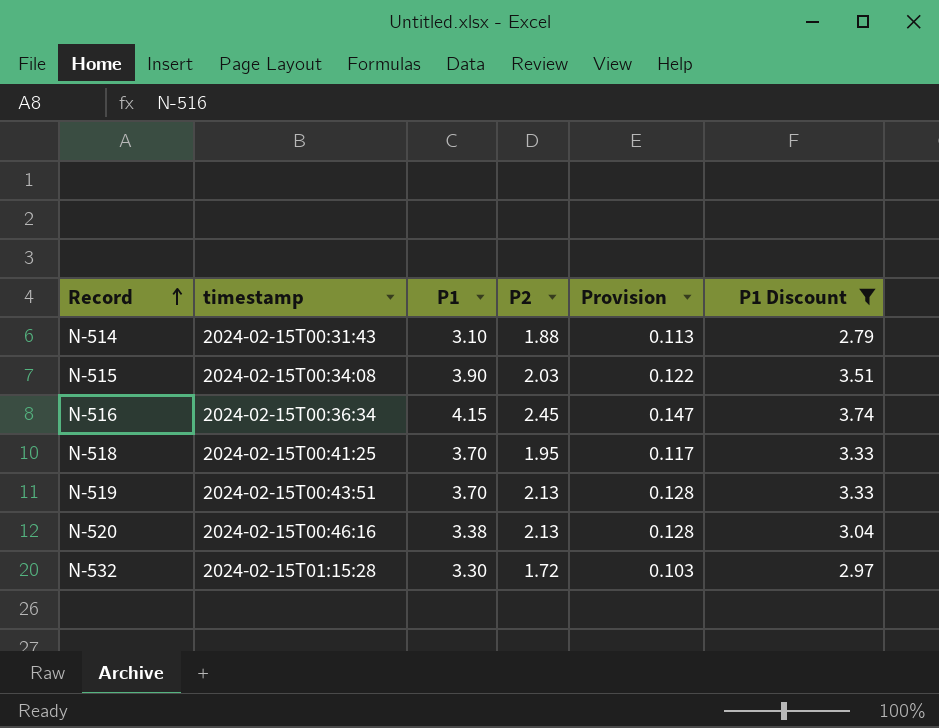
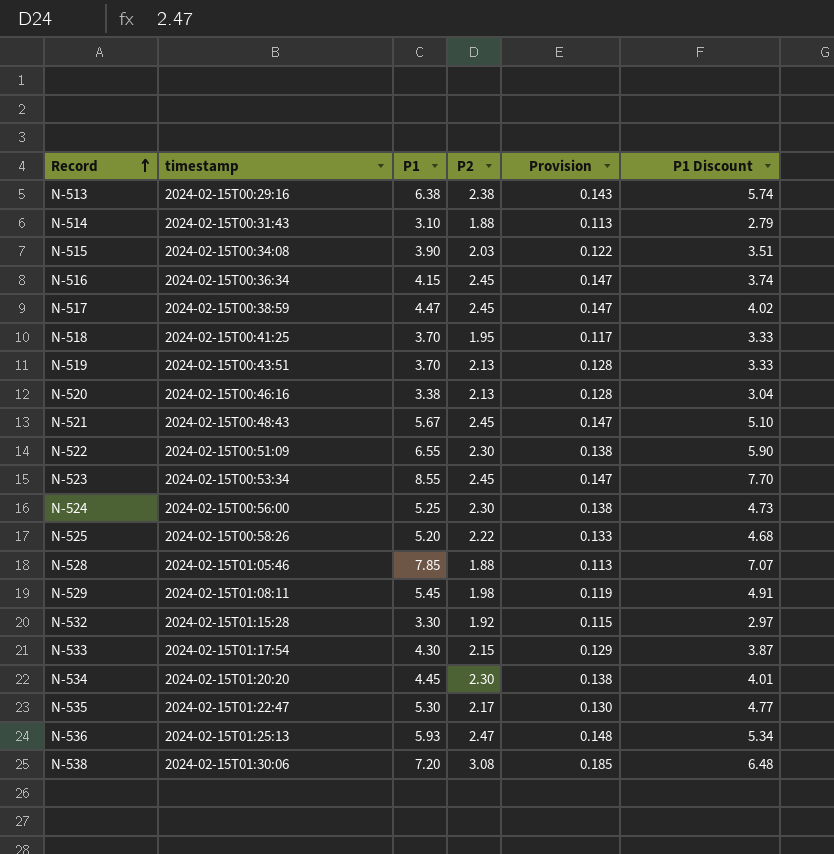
filter: P1 Discount <= 3.74 -> none
N-532 | P2: 1.72 -> 1.92
N-532 | Provision: 0.103 -> 0.115

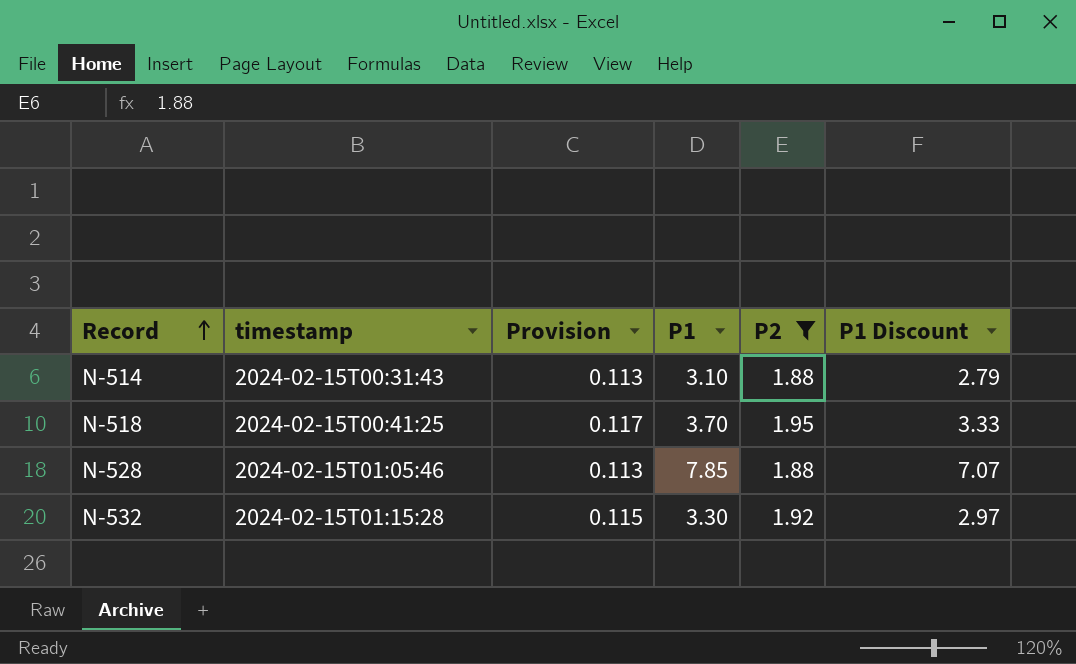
filter: none -> P2 <= 1.95
column Provision | position: 5 -> 3

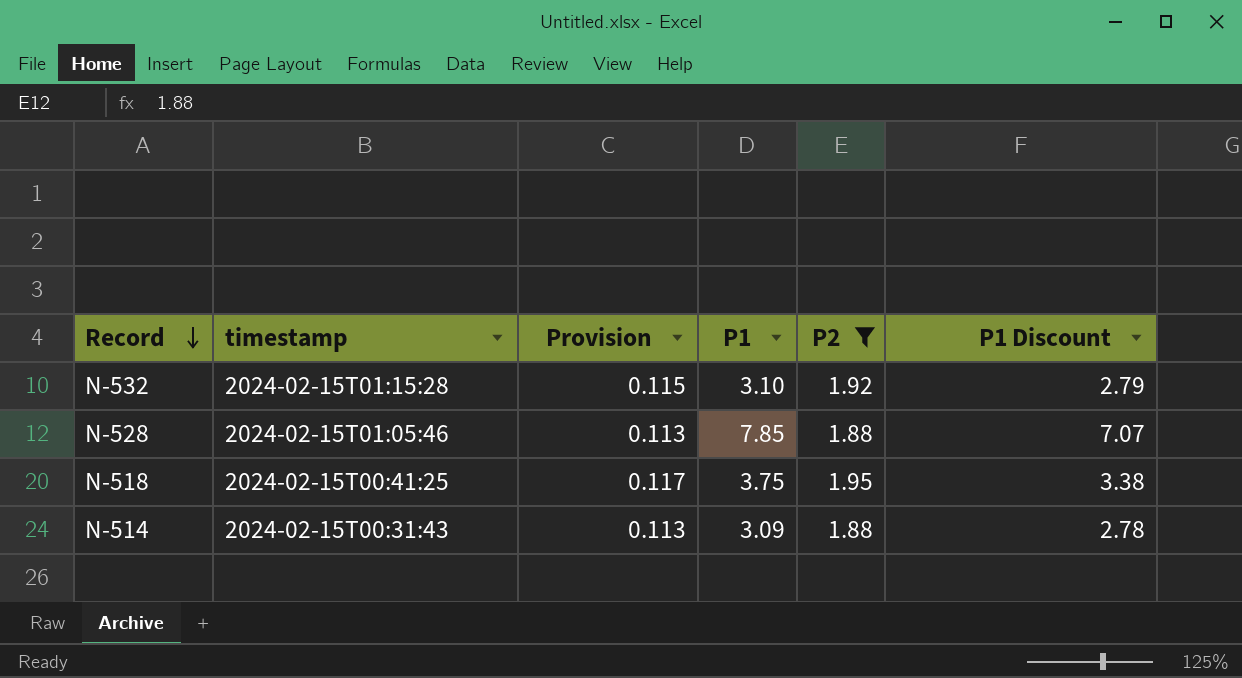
row order: Record ascending -> Record descending
N-532 | P1: 3.30 -> 3.10
N-532 | P1 Discount: 2.97 -> 2.79
N-518 | P1: 3.70 -> 3.75
N-518 | P1 Discount: 3.33 -> 3.38
N-514 | P1: 3.10 -> 3.09
N-514 | P1 Discount: 2.79 -> 2.78

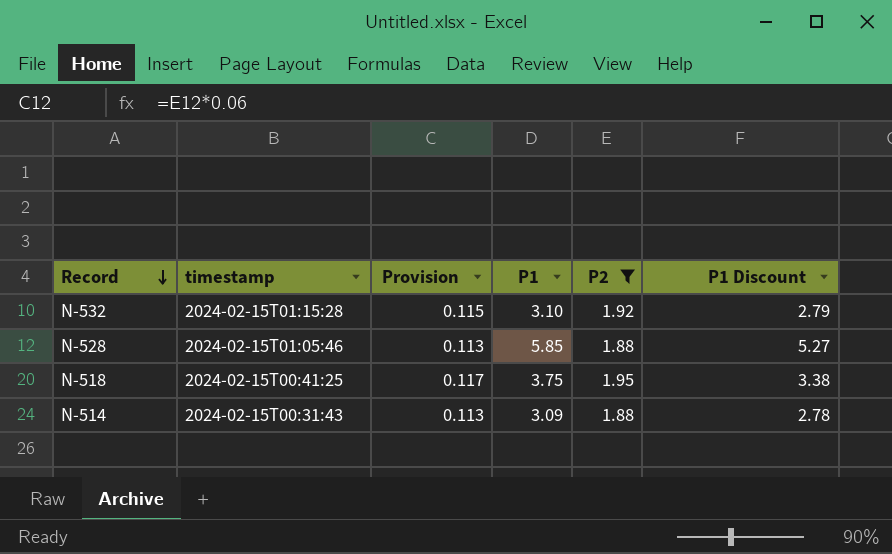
N-528 | P1: 7.85 -> 5.85
N-528 | P1 Discount: 7.07 -> 5.27

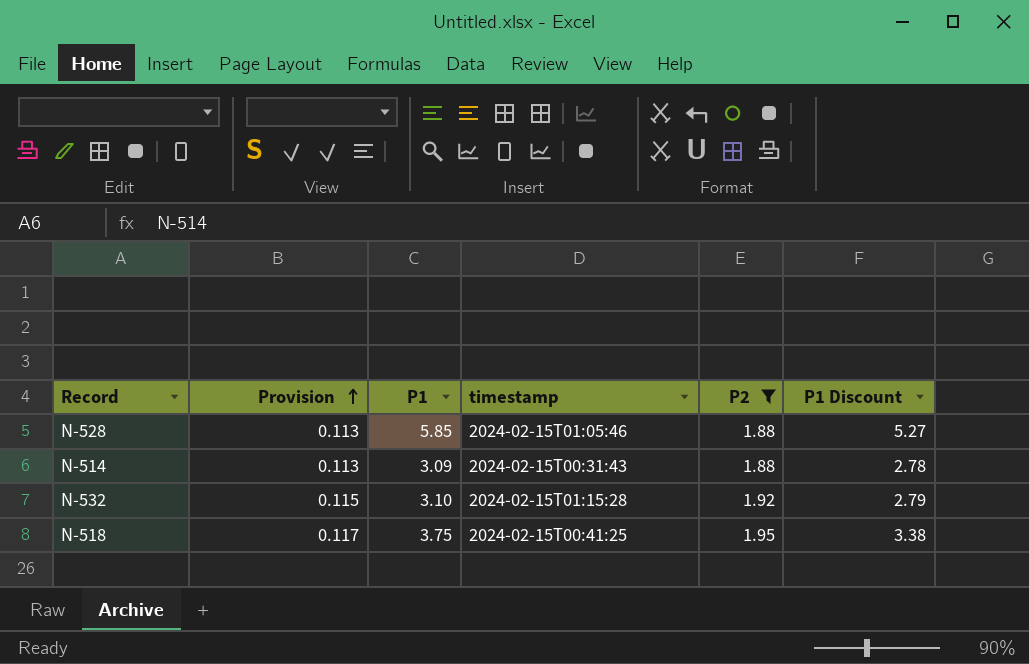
row order: Record descending -> Provision ascending
column timestamp | position: 2 -> 4

